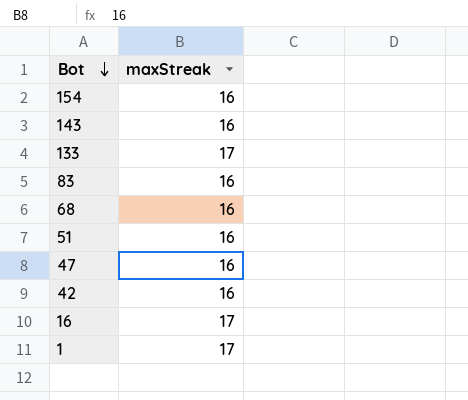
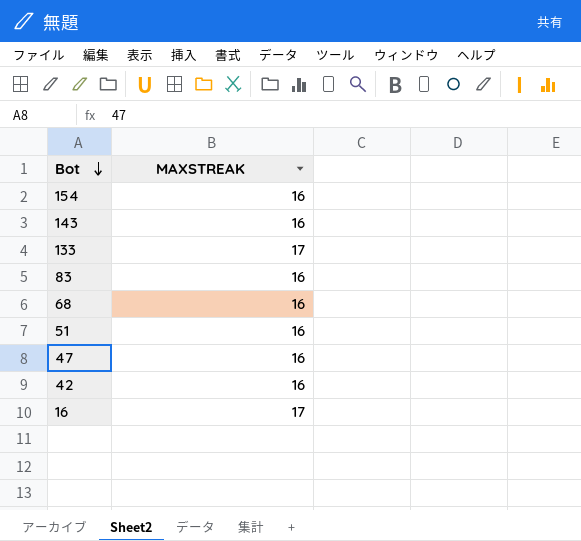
column name: maxStreak -> MAXSTREAK
row 1: 17 -> none

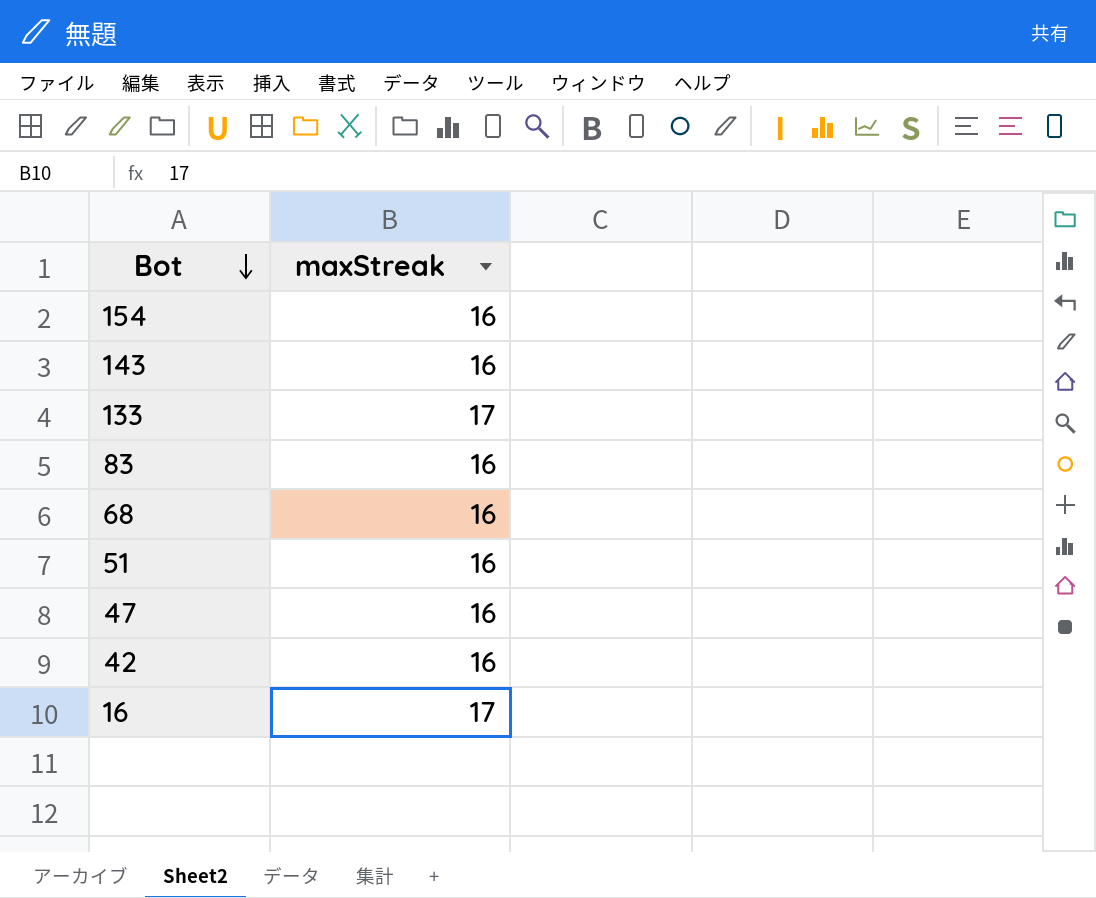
column name: MAXSTREAK -> maxStreak

